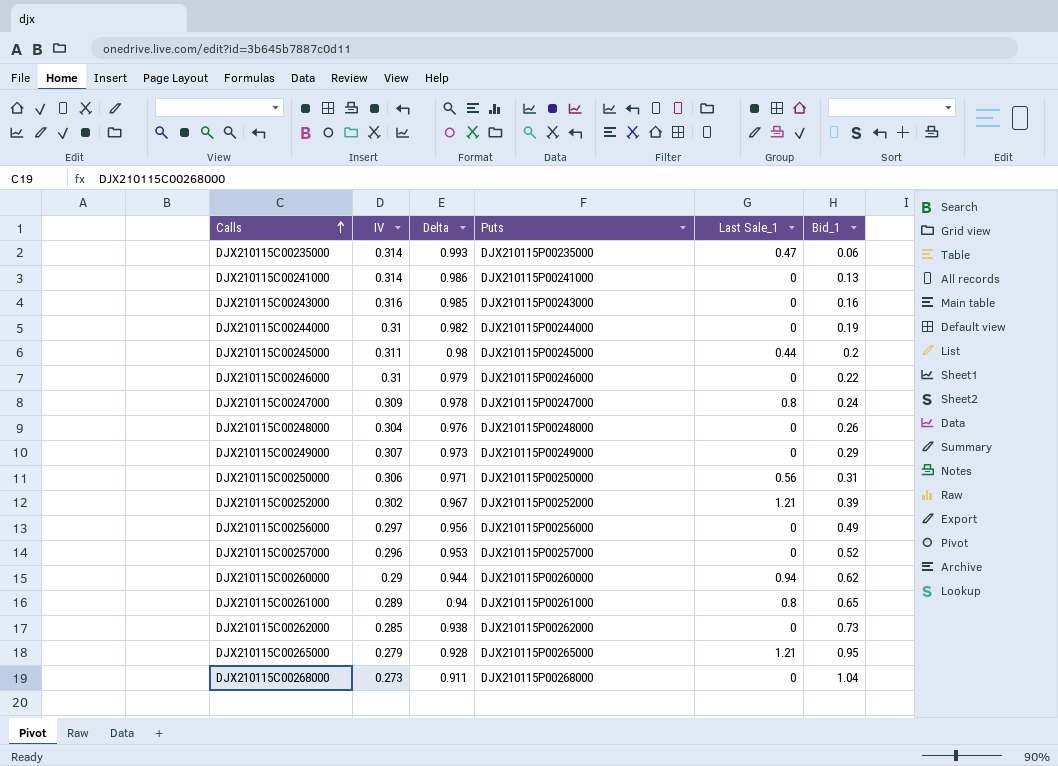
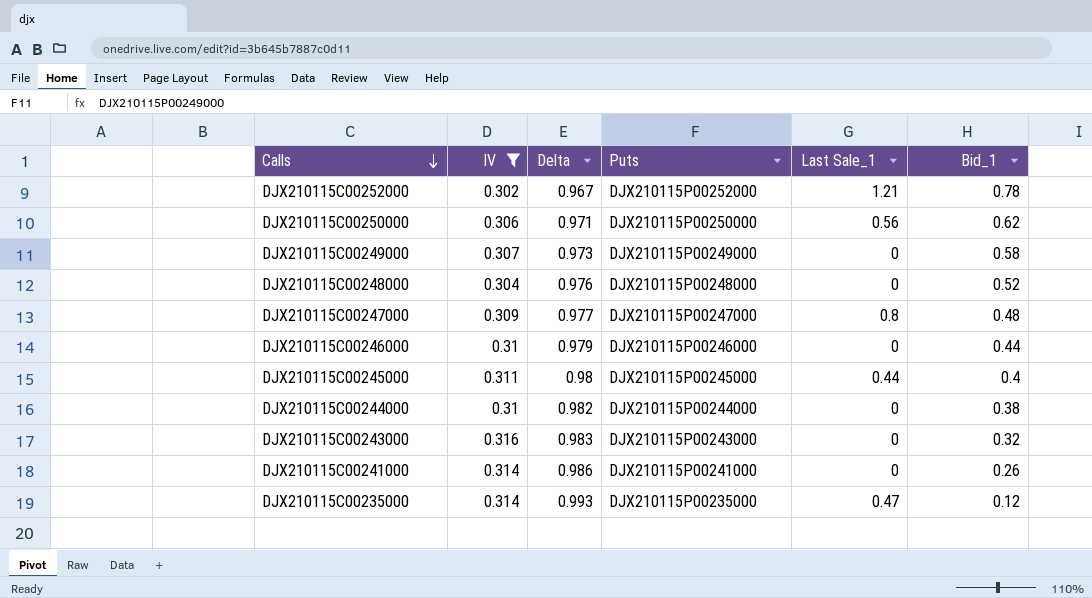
filter: none -> IV >= 0.302
row order: Calls ascending -> Calls descending
DJX210115C00252000 | Bid_1: 0.39 -> 0.78
DJX210115C00250000 | Bid_1: 0.31 -> 0.62
DJX210115C00249000 | Bid_1: 0.29 -> 0.58
DJX210115C00248000 | Bid_1: 0.26 -> 0.52
DJX210115C00247000 | Delta: 0.978 -> 0.977
DJX210115C00247000 | Bid_1: 0.24 -> 0.48
DJX210115C00246000 | Bid_1: 0.22 -> 0.44
DJX210115C00245000 | Bid_1: 0.2 -> 0.4
DJX210115C00244000 | Bid_1: 0.19 -> 0.38
DJX210115C00243000 | Delta: 0.985 -> 0.983
DJX210115C00243000 | Bid_1: 0.16 -> 0.32
DJX210115C00241000 | Bid_1: 0.13 -> 0.26
DJX210115C00235000 | Bid_1: 0.06 -> 0.12

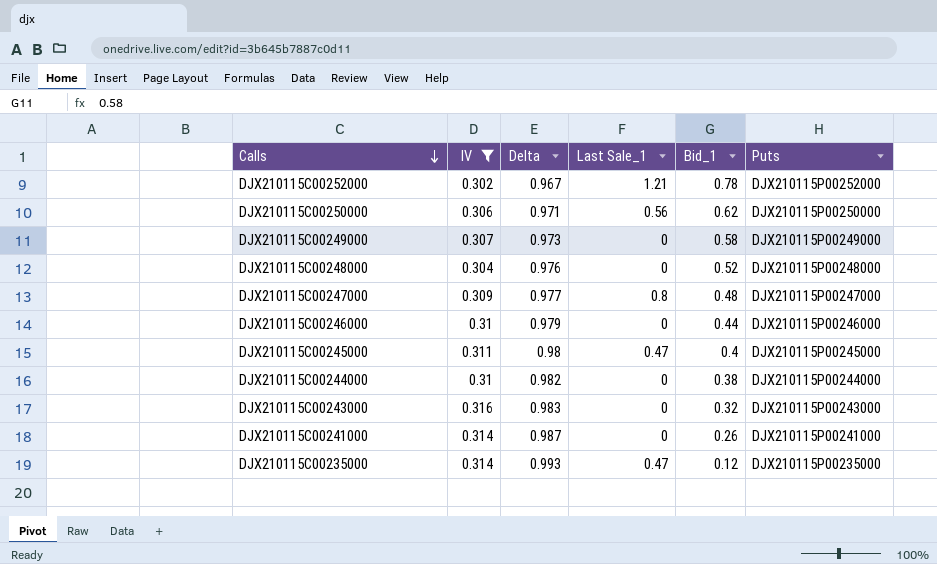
column Puts | position: 4 -> 6
DJX210115C00245000 | Last Sale_1: 0.44 -> 0.47
DJX210115C00241000 | Delta: 0.986 -> 0.987

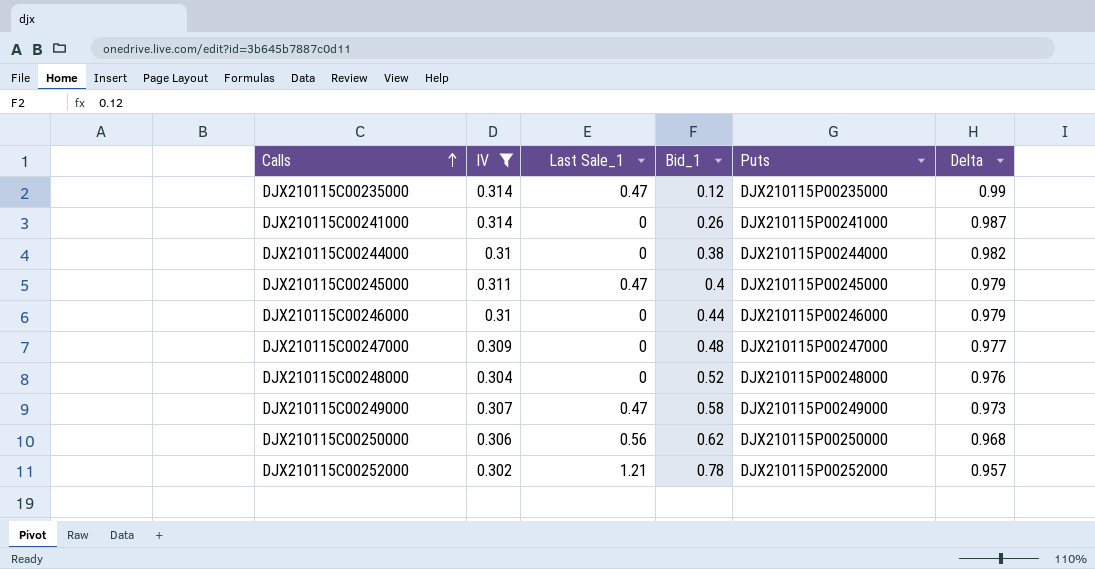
row order: Calls descending -> Calls ascending
column Delta | position: 3 -> 6
row DJX210115C00243000: 0.316 | 0.983 | 0 | 0.32 | DJX210115P00243000 -> none
DJX210115C00235000 | Delta: 0.993 -> 0.99
DJX210115C00245000 | Delta: 0.98 -> 0.979
DJX210115C00247000 | Last Sale_1: 0.8 -> 0
DJX210115C00249000 | Last Sale_1: 0 -> 0.47
DJX210115C00250000 | Delta: 0.971 -> 0.968
DJX210115C00252000 | Delta: 0.967 -> 0.957

